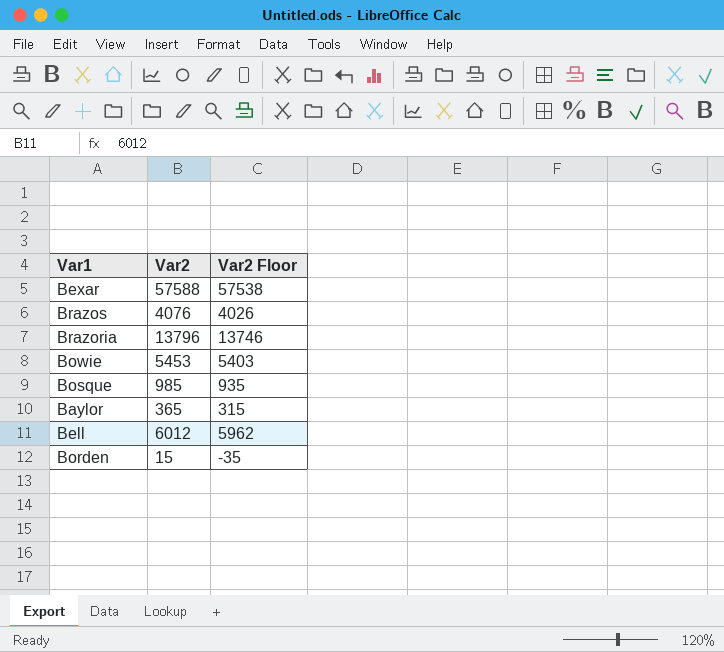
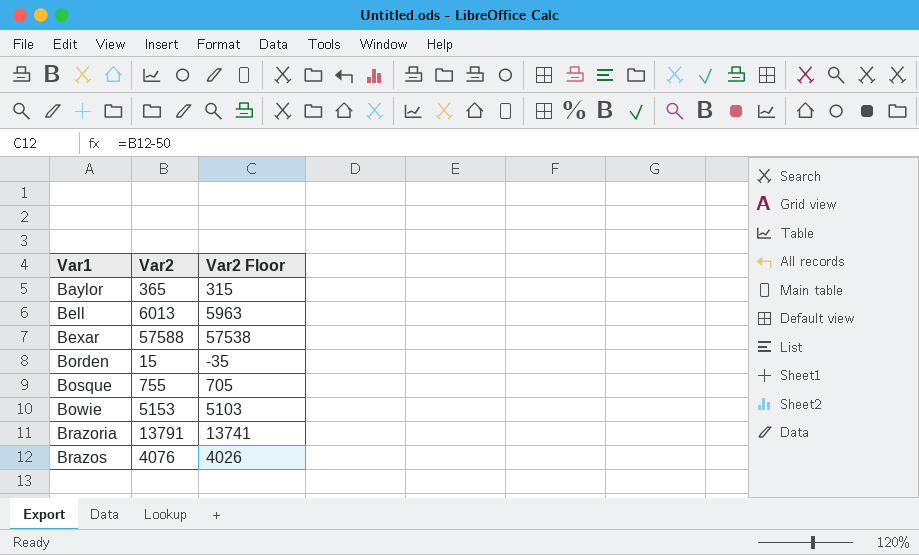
row order: none -> Var1 ascending
Bell | Var2: 6012 -> 6013
Bell | Var2 Floor: 5962 -> 5963
Bosque | Var2: 985 -> 755
Bosque | Var2 Floor: 935 -> 705
Bowie | Var2: 5453 -> 5153
Bowie | Var2 Floor: 5403 -> 5103
Brazoria | Var2: 13796 -> 13791
Brazoria | Var2 Floor: 13746 -> 13741

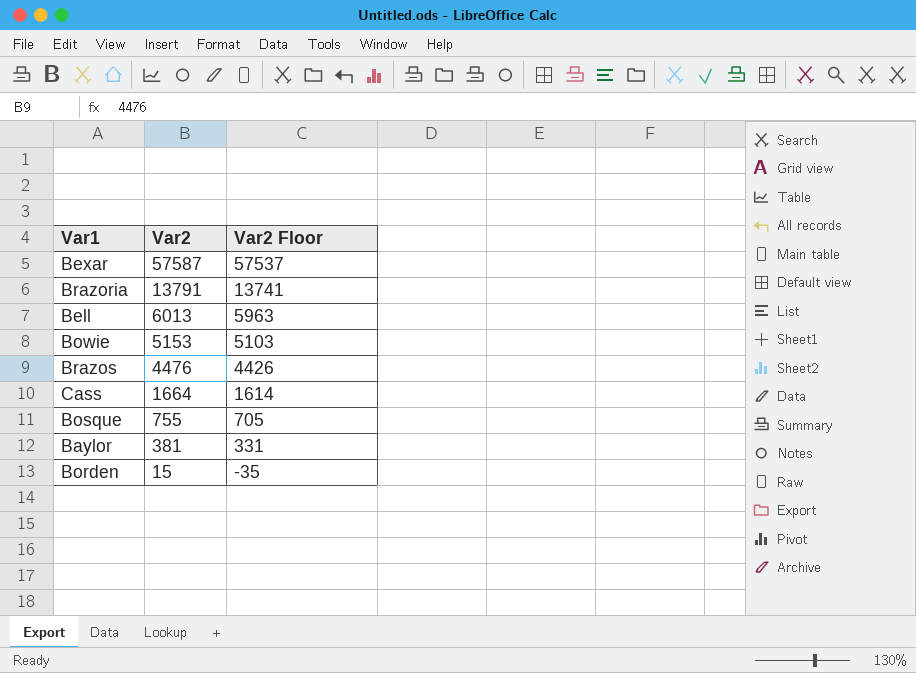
row order: Var1 ascending -> Var2 descending
Bexar | Var2: 57588 -> 57587
Bexar | Var2 Floor: 57538 -> 57537
Brazos | Var2: 4076 -> 4476
Brazos | Var2 Floor: 4026 -> 4426
row Cass: none -> 1664 | 1614
Baylor | Var2: 365 -> 381
Baylor | Var2 Floor: 315 -> 331

